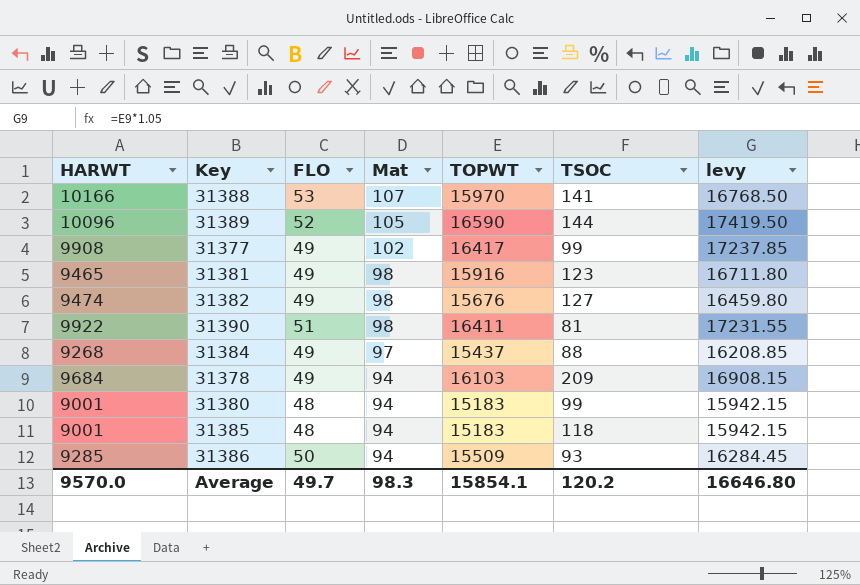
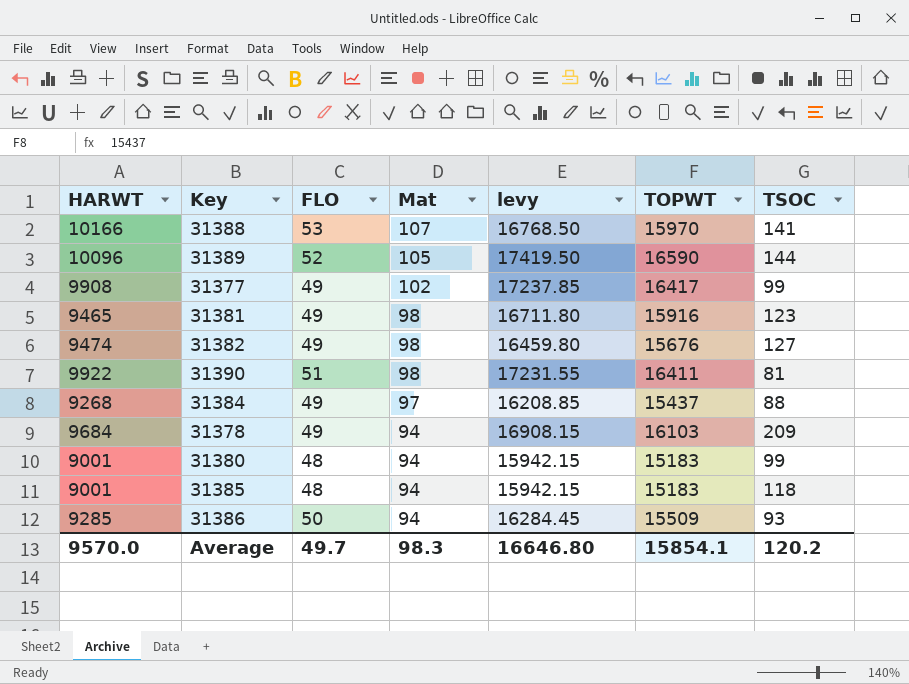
column levy | position: 7 -> 5

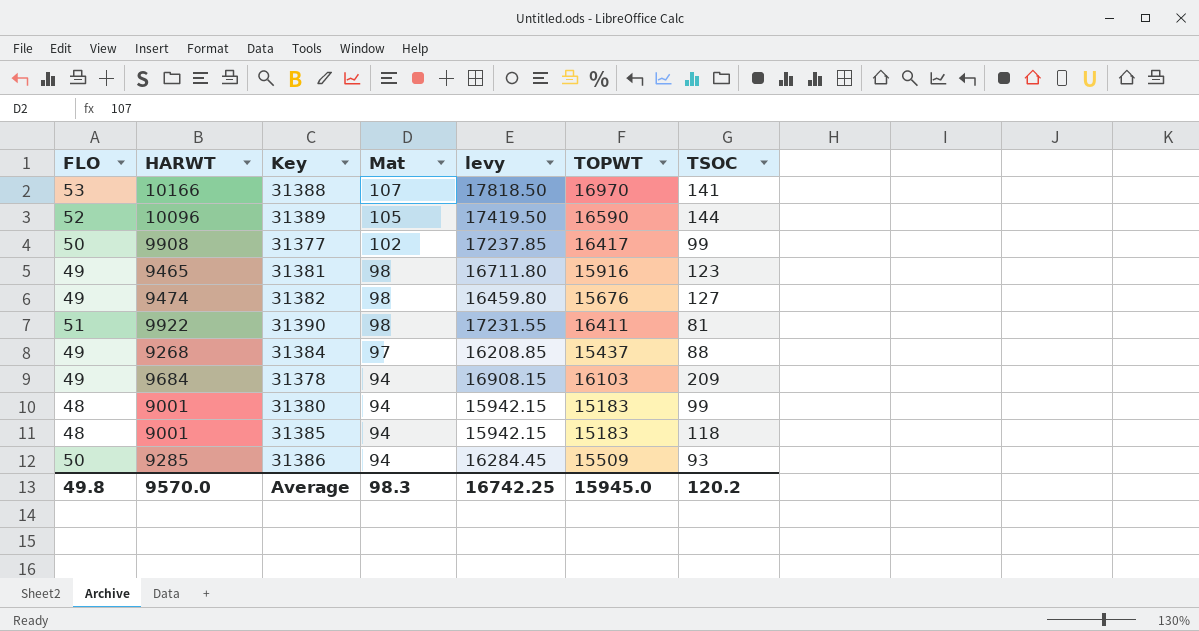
column FLO | position: 3 -> 1
31388 | levy: 16768.50 -> 17818.50
31388 | TOPWT: 15970 -> 16970
31377 | FLO: 49 -> 50
Average | FLO: 49.7 -> 49.8
Average | levy: 16646.80 -> 16742.25
Average | TOPWT: 15854.1 -> 15945.0

